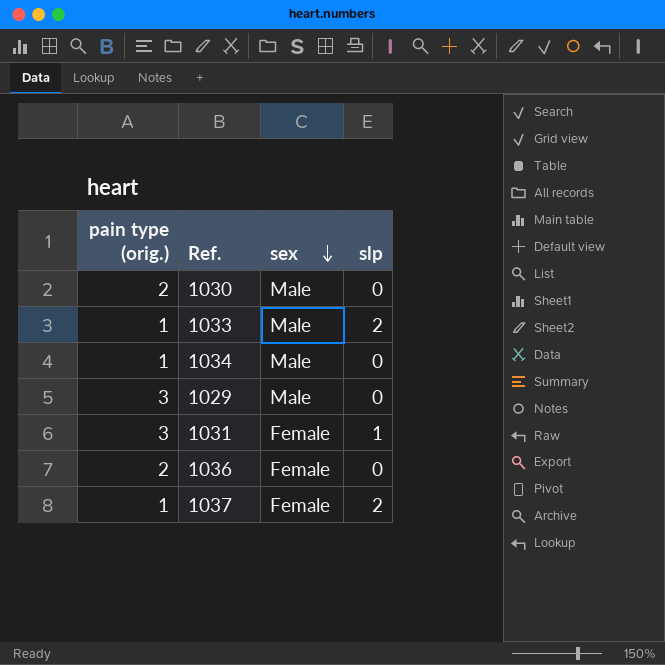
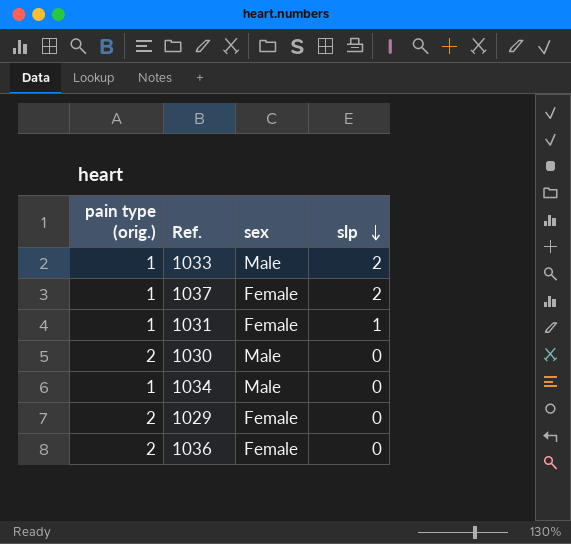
row order: sex descending -> slp descending
1031 | pain type (orig.): 3 -> 1
1029 | pain type (orig.): 3 -> 2
1029 | sex: Male -> Female

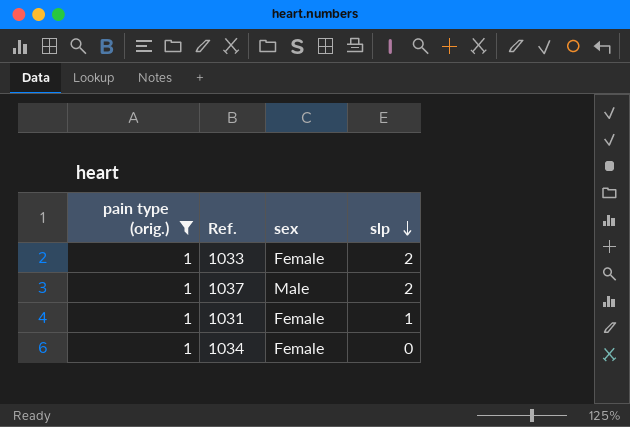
filter: none -> pain type (orig.) = 1
1033 | sex: Male -> Female
1037 | sex: Female -> Male
1034 | sex: Male -> Female

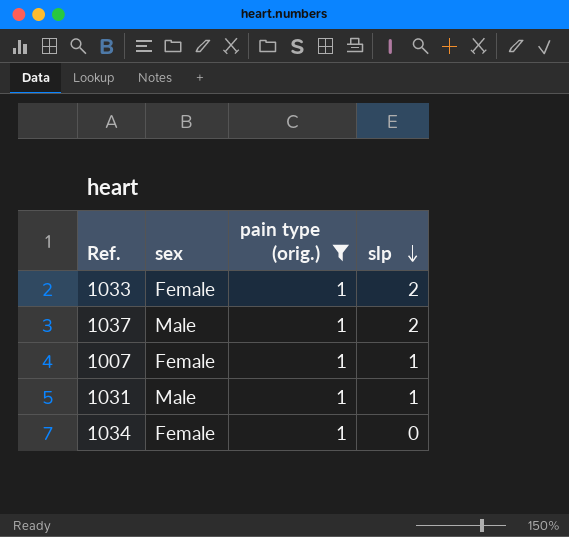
column pain type (orig.) | position: 1 -> 3
row 1007: none -> Female | 1 | 1
1031 | sex: Female -> Male

